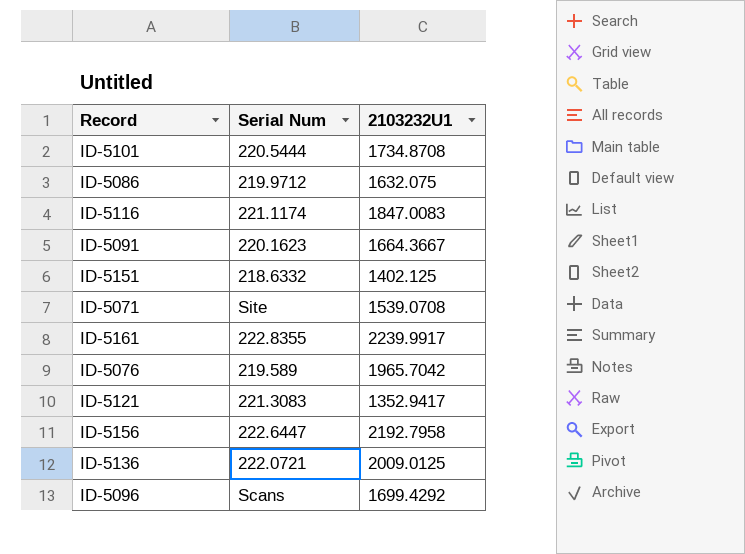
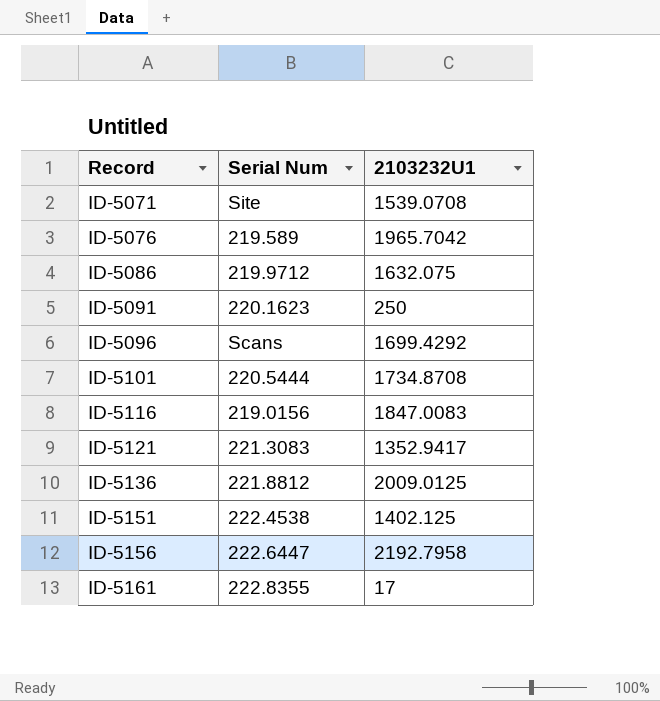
row order: none -> Record ascending
ID-5091 | 2103232U1: 1664.3667 -> 250
ID-5116 | Serial Num: 221.1174 -> 219.0156
ID-5136 | Serial Num: 222.0721 -> 221.8812
ID-5151 | Serial Num: 218.6332 -> 222.4538
ID-5161 | 2103232U1: 2239.9917 -> 17

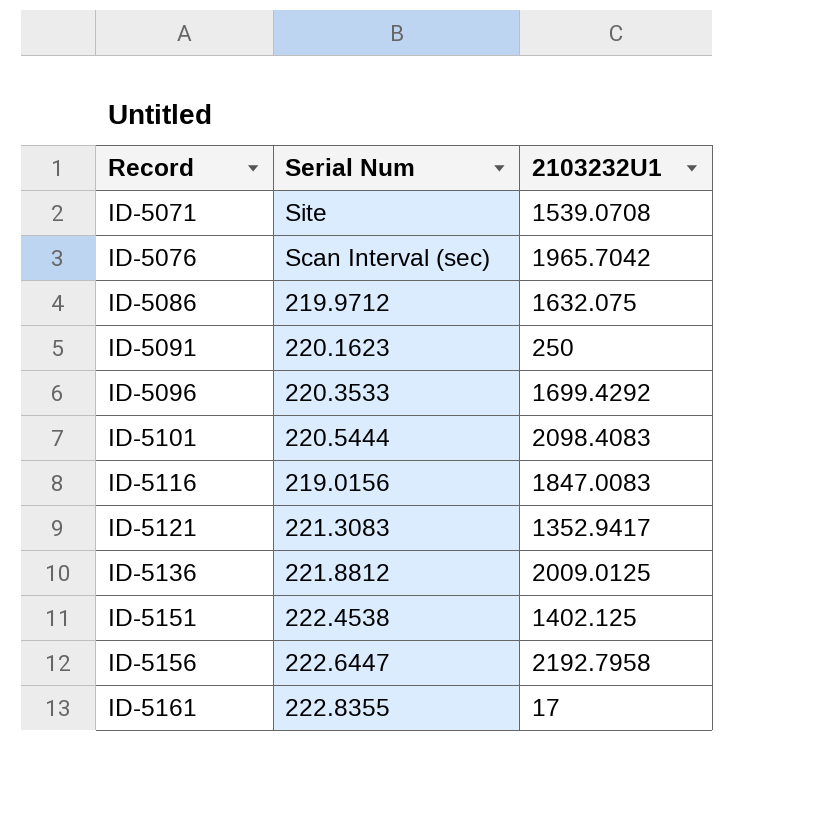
ID-5076 | Serial Num: 219.589 -> Scan Interval (sec)
ID-5096 | Serial Num: Scans -> 220.3533
ID-5101 | 2103232U1: 1734.8708 -> 2098.4083

